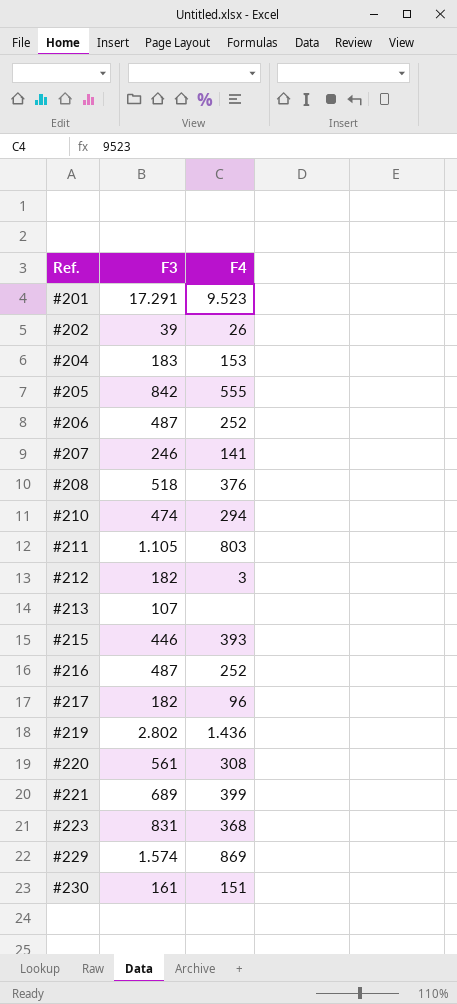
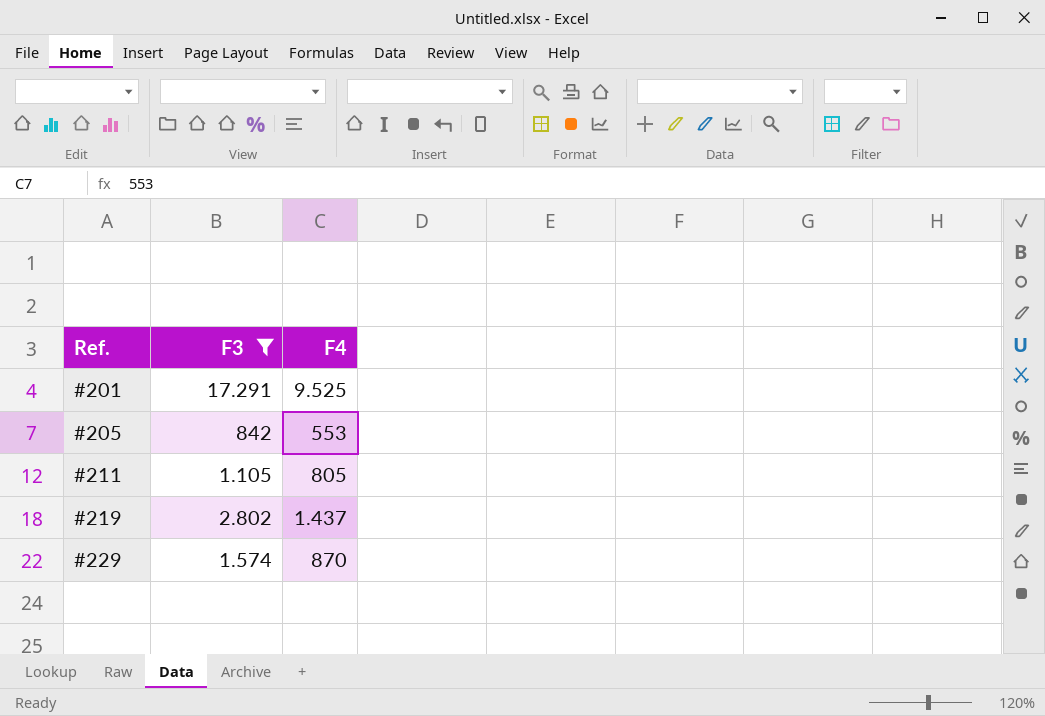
filter: none -> F3 >= 842
#201 | F4: 9.523 -> 9.525
#205 | F4: 555 -> 553
#211 | F4: 803 -> 805
#219 | F4: 1.436 -> 1.437
#229 | F4: 869 -> 870

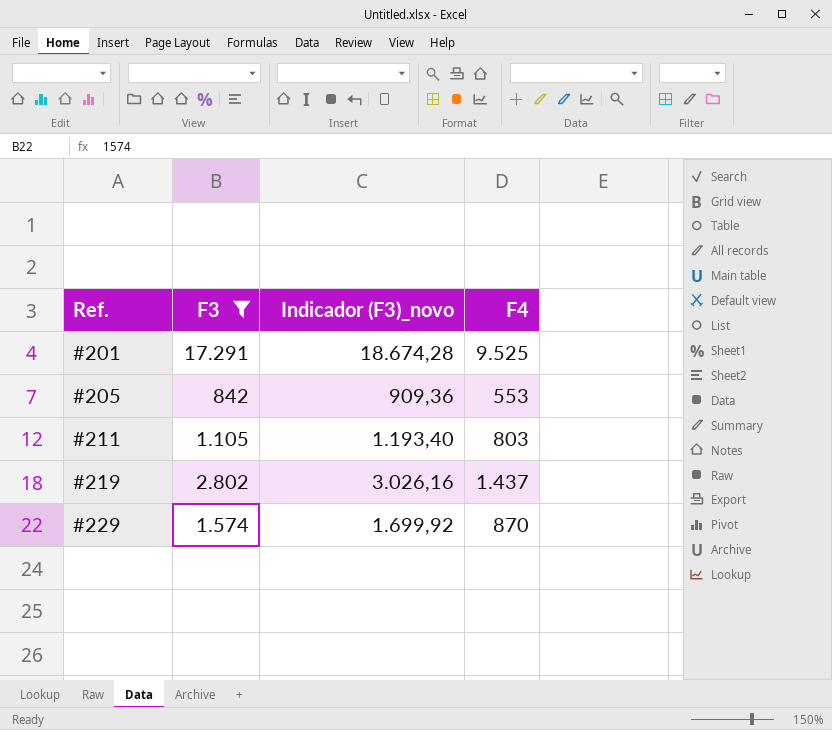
column Indicador (F3)_novo | formula: none -> [F3] * 1,08
#211 | F4: 805 -> 803

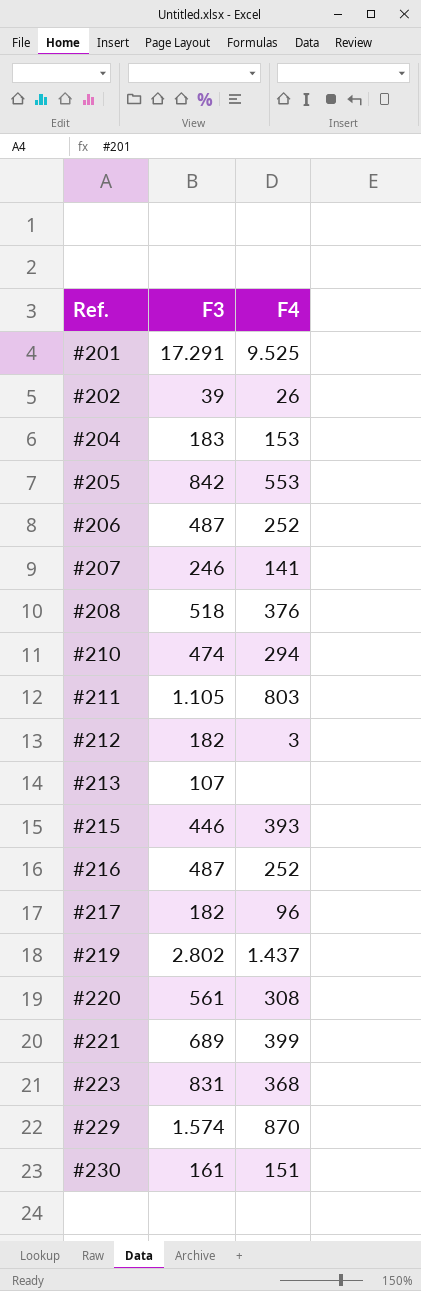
filter: F3 >= 842 -> none
column Indicador (F3)_novo | formula: [F3] * 1,08 -> none

